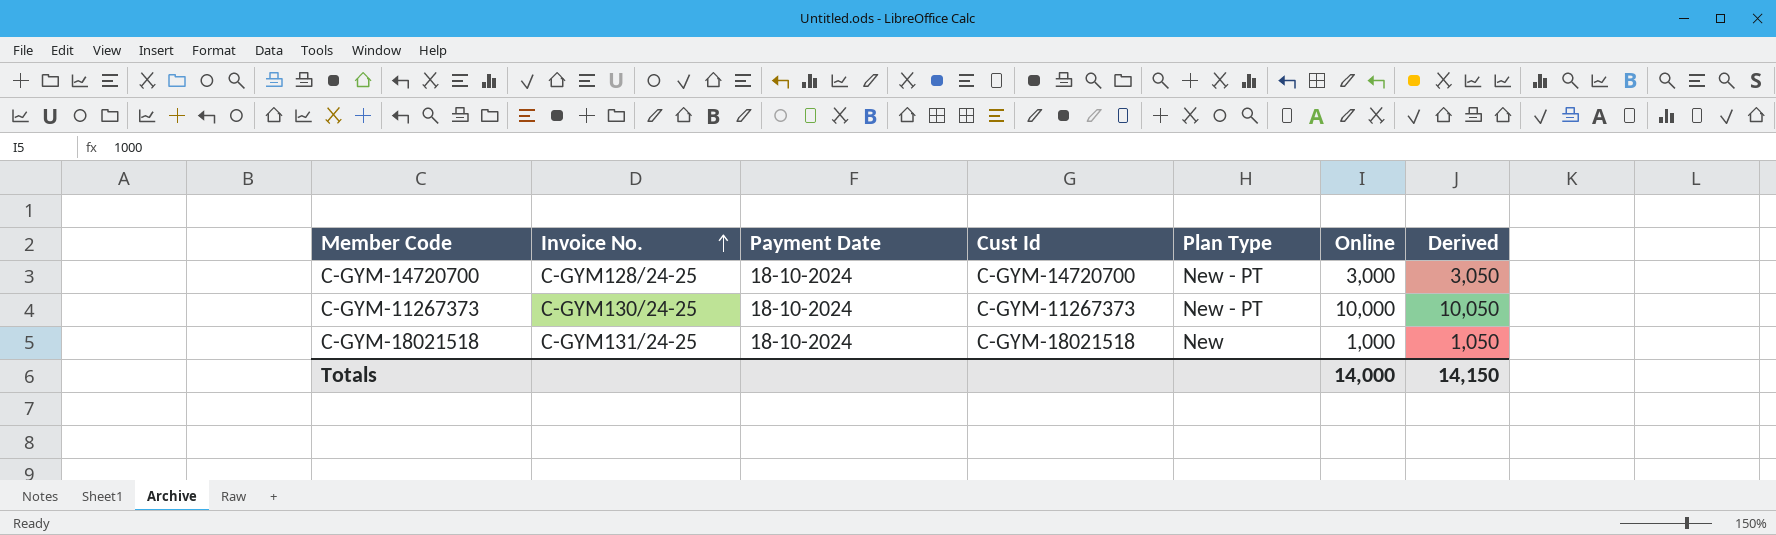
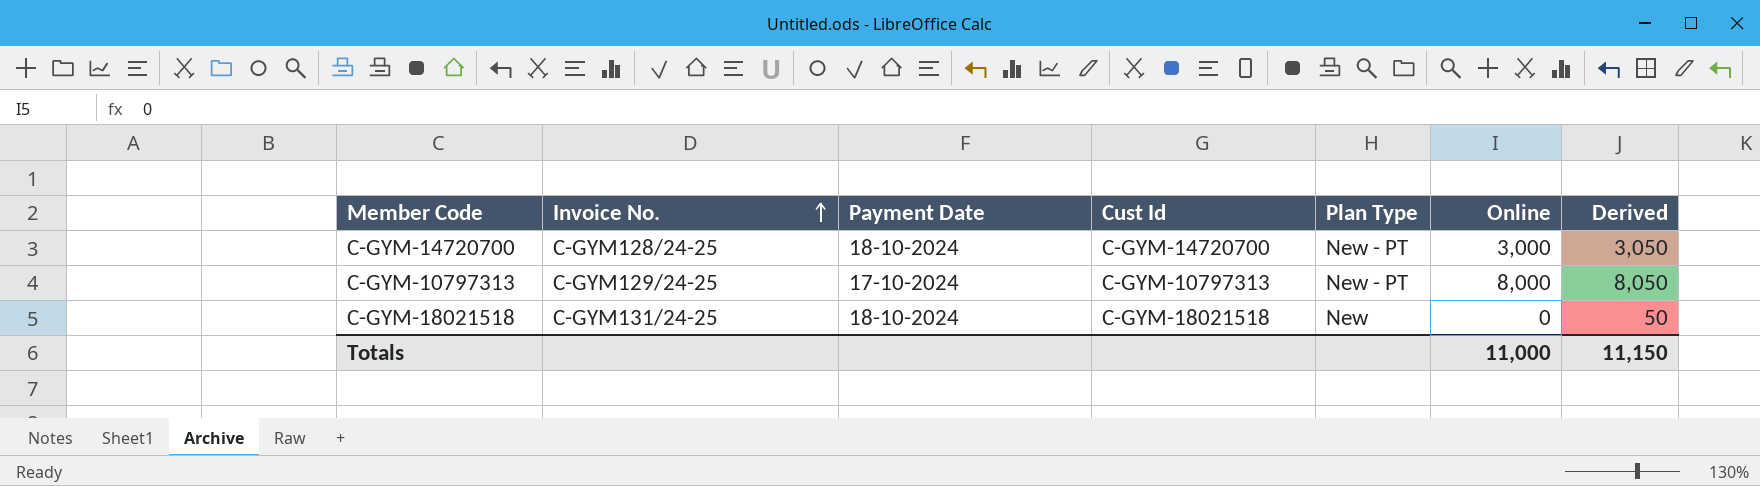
row C-GYM-11267373: C-GYM130/24-25 | 18-10-2024 | C-GYM-11267373 | New - PT | 10,000 | 10,050 -> none
row C-GYM-10797313: none -> C-GYM129/24-25 | 17-10-2024 | C-GYM-10797313 | New - PT | 8,000 | 8,050
C-GYM-18021518 | Online: 1,000 -> 0
C-GYM-18021518 | Derived: 1,050 -> 50
Totals | Online: 14,000 -> 11,000
Totals | Derived: 14,150 -> 11,150

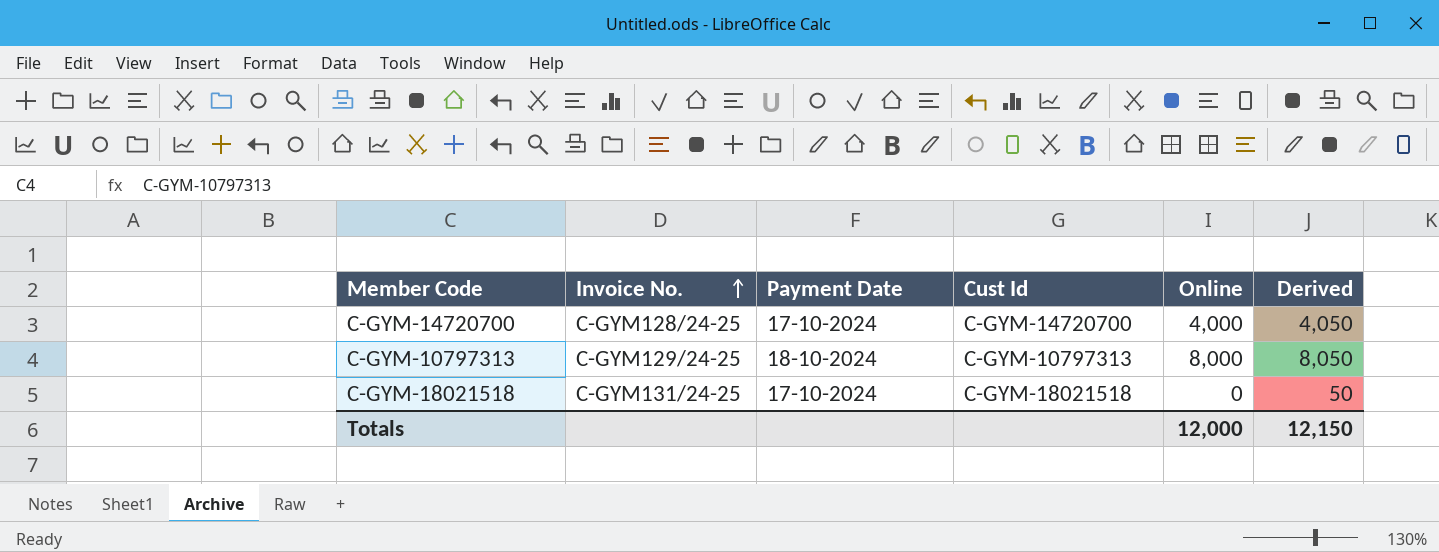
column Plan Type | position: 5 -> none
C-GYM-14720700 | Payment Date: 18-10-2024 -> 17-10-2024
C-GYM-14720700 | Online: 3,000 -> 4,000
C-GYM-14720700 | Derived: 3,050 -> 4,050
C-GYM-10797313 | Payment Date: 17-10-2024 -> 18-10-2024
C-GYM-18021518 | Payment Date: 18-10-2024 -> 17-10-2024
Totals | Online: 11,000 -> 12,000
Totals | Derived: 11,150 -> 12,150

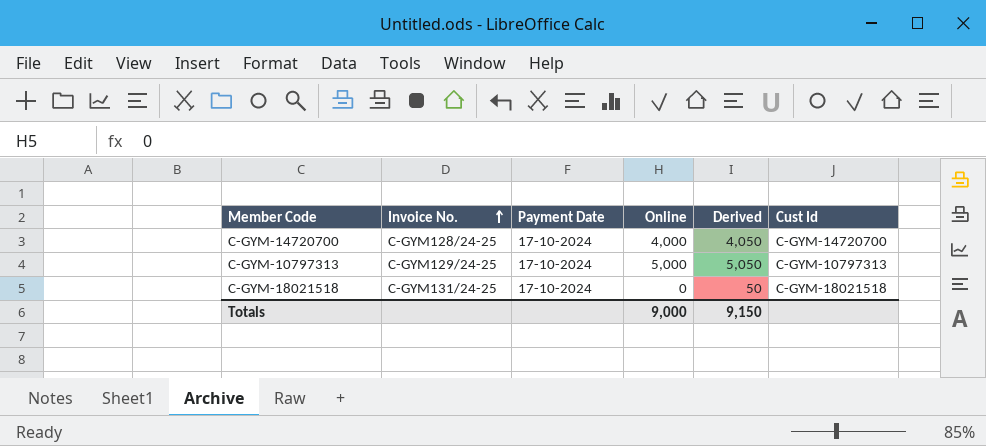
column Cust Id | position: 4 -> 6
C-GYM-10797313 | Payment Date: 18-10-2024 -> 17-10-2024
C-GYM-10797313 | Online: 8,000 -> 5,000
C-GYM-10797313 | Derived: 8,050 -> 5,050
Totals | Online: 12,000 -> 9,000
Totals | Derived: 12,150 -> 9,150

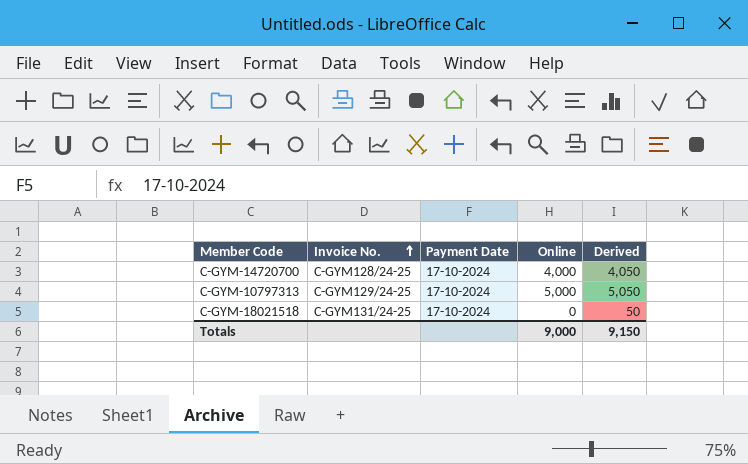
column Cust Id | position: 6 -> none

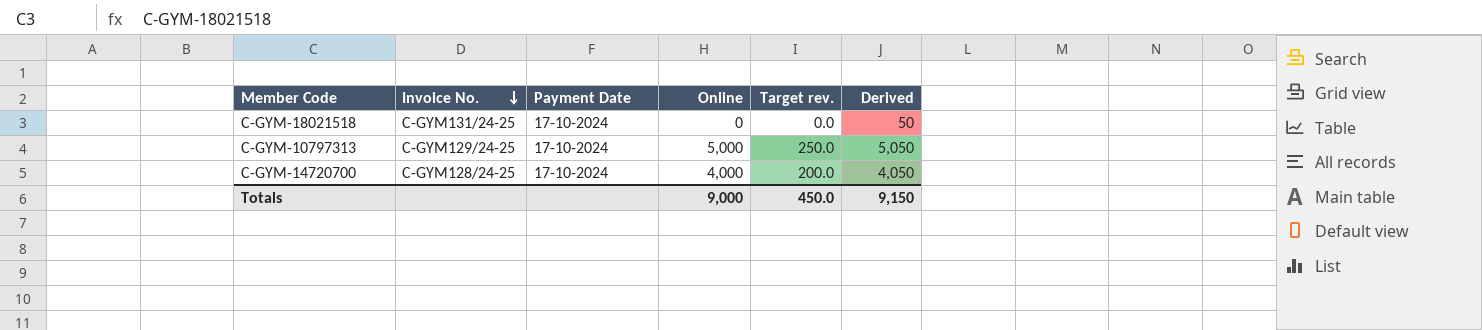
row order: Invoice No. ascending -> Invoice No. descending
column Target rev. | formula: none -> [Online] * 0.05

